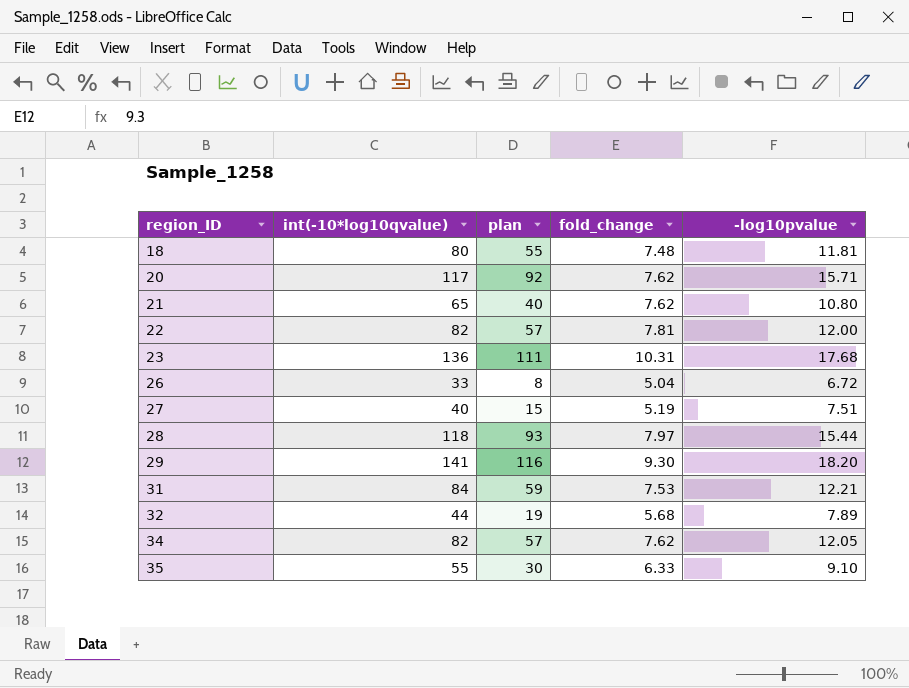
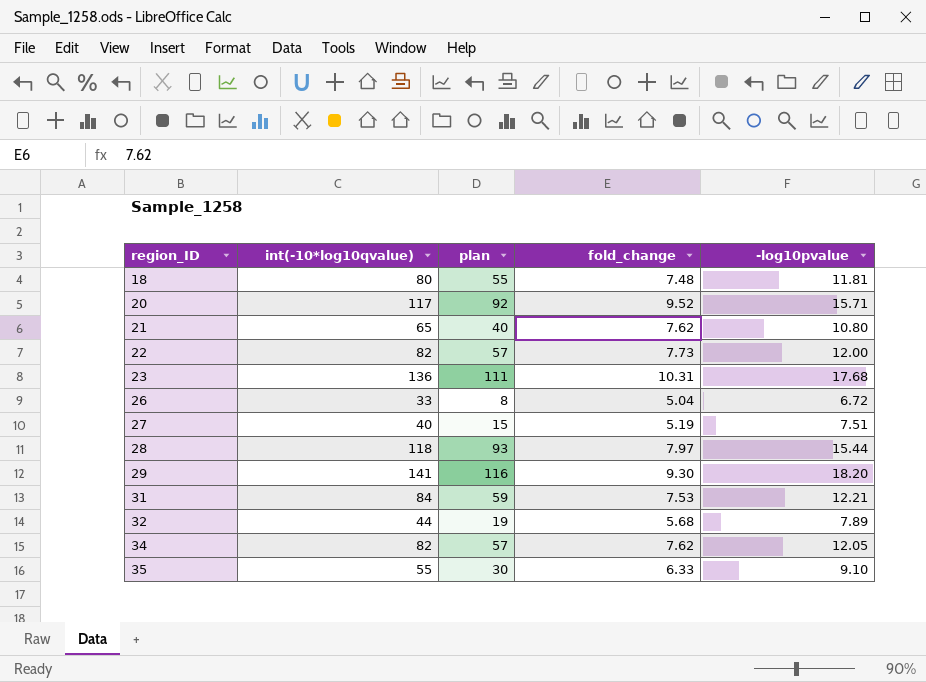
20 | fold_change: 7.62 -> 9.52
22 | fold_change: 7.81 -> 7.73

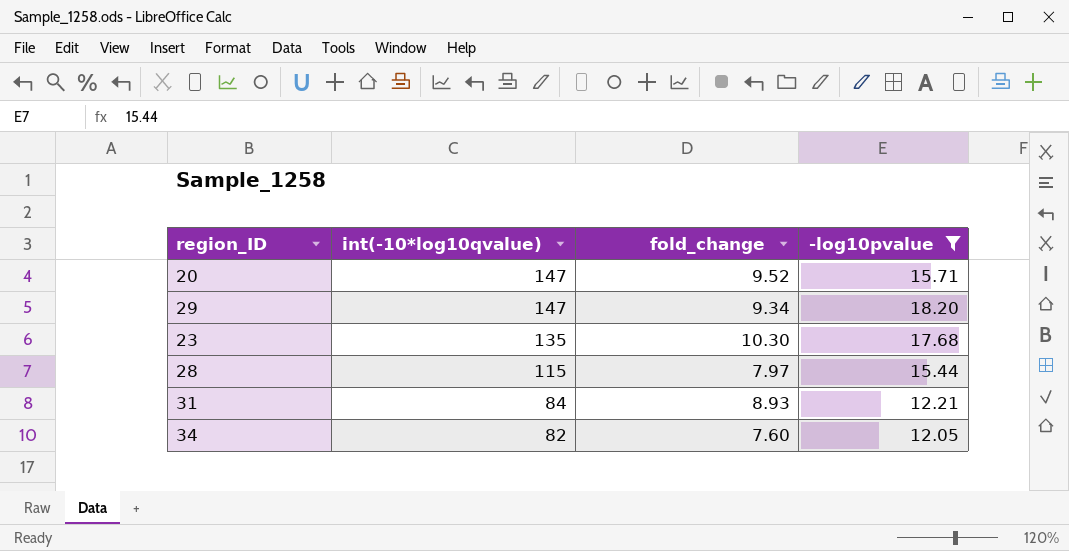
filter: none -> -log10pvalue >= 12.05
row order: region_ID ascending -> int(-10*log10qvalue) descending
column plan | formula: [int(-10*log10qvalue)] - 25 -> none
20 | int(-10*log10qvalue): 117 -> 147
29 | int(-10*log10qvalue): 141 -> 147
29 | fold_change: 9.30 -> 9.34
23 | int(-10*log10qvalue): 136 -> 135
23 | fold_change: 10.31 -> 10.30
28 | int(-10*log10qvalue): 118 -> 115
31 | fold_change: 7.53 -> 8.93
34 | fold_change: 7.62 -> 7.60

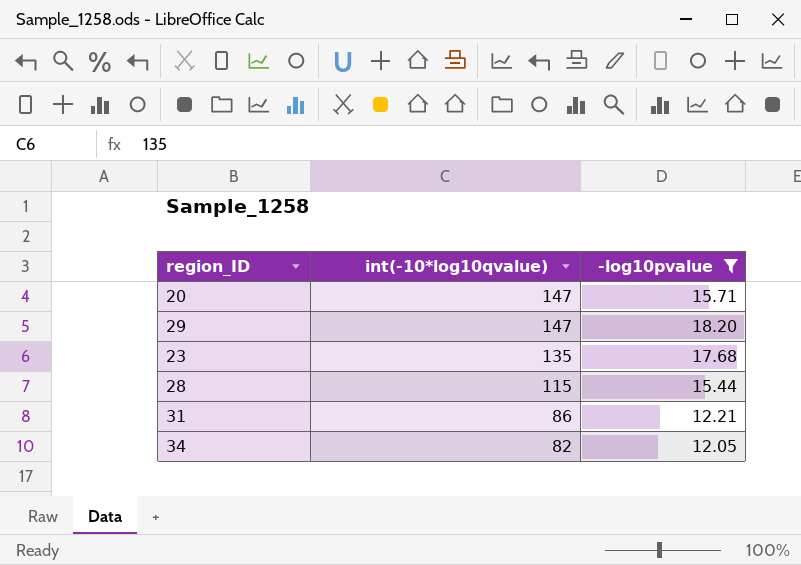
column fold_change | position: 3 -> none
31 | int(-10*log10qvalue): 84 -> 86

